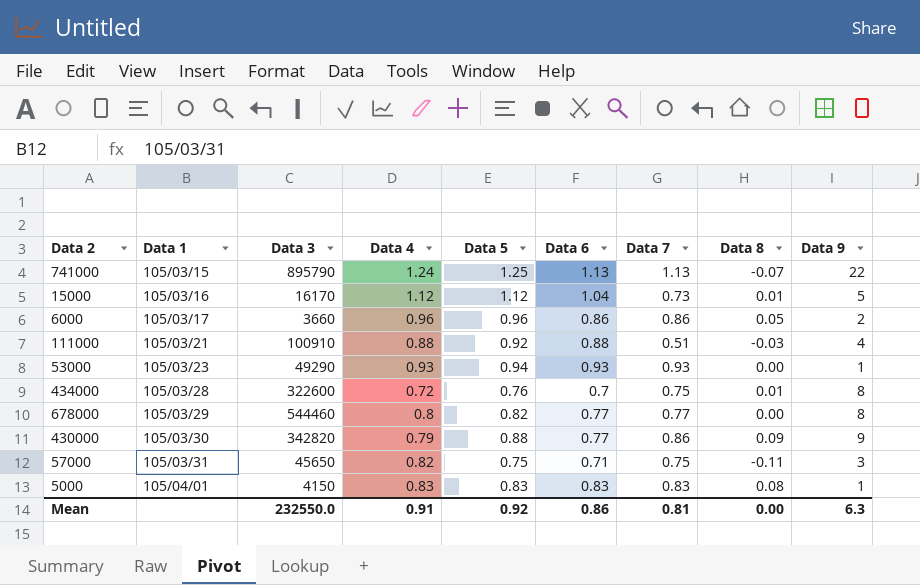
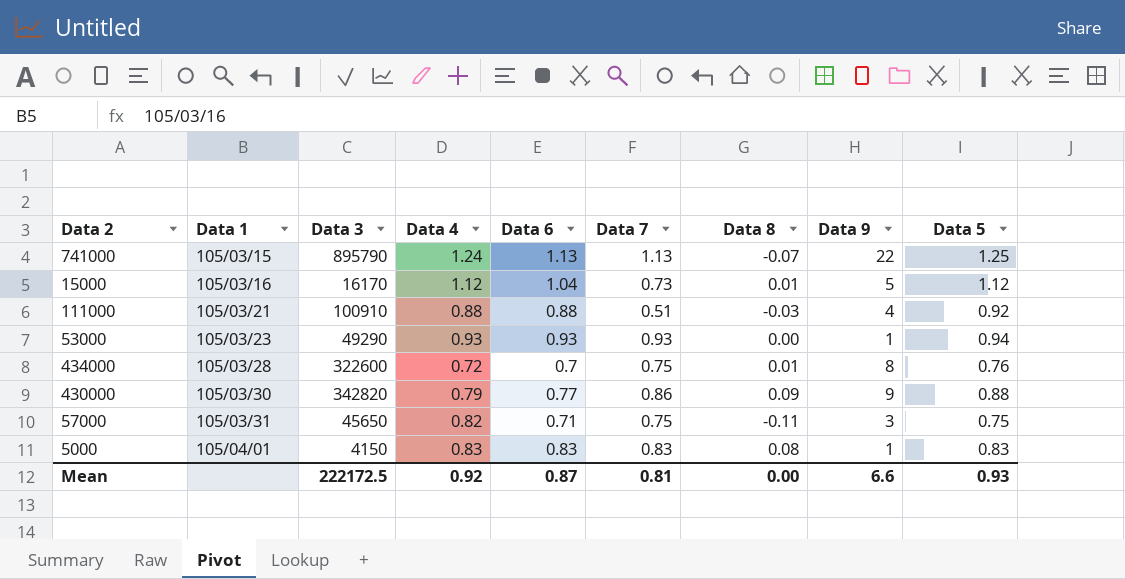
column Data 5 | position: 5 -> 9
row 6000: 105/03/17 | 3660 | 0.96 | 0.96 | 0.86 | 0.86 | 0.05 | 2 -> none
row 678000: 105/03/29 | 544460 | 0.8 | 0.82 | 0.77 | 0.77 | 0.00 | 8 -> none
Mean | Data 3: 232550.0 -> 222172.5
Mean | Data 4: 0.91 -> 0.92
Mean | Data 6: 0.86 -> 0.87
Mean | Data 9: 6.3 -> 6.6
Mean | Data 5: 0.92 -> 0.93

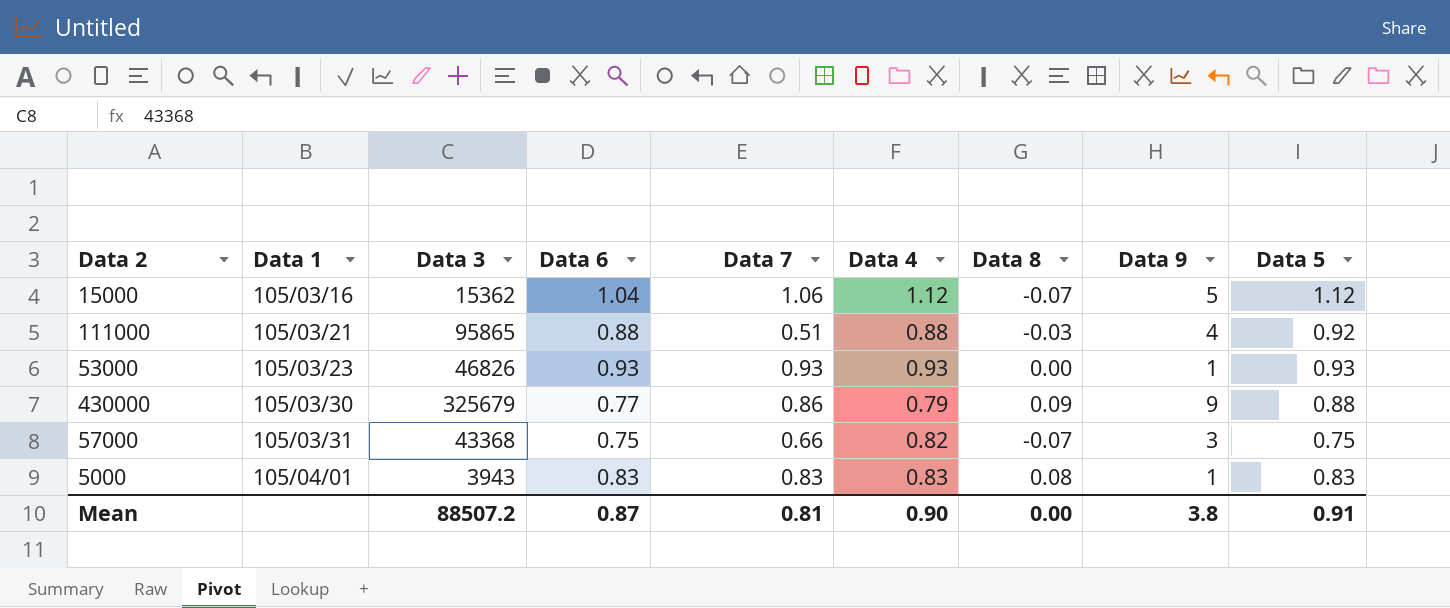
column Data 4 | position: 4 -> 6
row 741000: 105/03/15 | 895790 | 1.24 | 1.13 | 1.13 | -0.07 | 22 | 1.25 -> none
row 434000: 105/03/28 | 322600 | 0.72 | 0.7 | 0.75 | 0.01 | 8 | 0.76 -> none
15000 | Data 3: 16170 -> 15362
15000 | Data 7: 0.73 -> 1.06
15000 | Data 8: 0.01 -> -0.07
111000 | Data 3: 100910 -> 95865
53000 | Data 3: 49290 -> 46826
53000 | Data 5: 0.94 -> 0.93
430000 | Data 3: 342820 -> 325679
57000 | Data 3: 45650 -> 43368
57000 | Data 6: 0.71 -> 0.75
57000 | Data 7: 0.75 -> 0.66
57000 | Data 8: -0.11 -> -0.07
5000 | Data 3: 4150 -> 3943
Mean | Data 3: 222172.5 -> 88507.2
Mean | Data 4: 0.92 -> 0.90
Mean | Data 9: 6.6 -> 3.8
Mean | Data 5: 0.93 -> 0.91

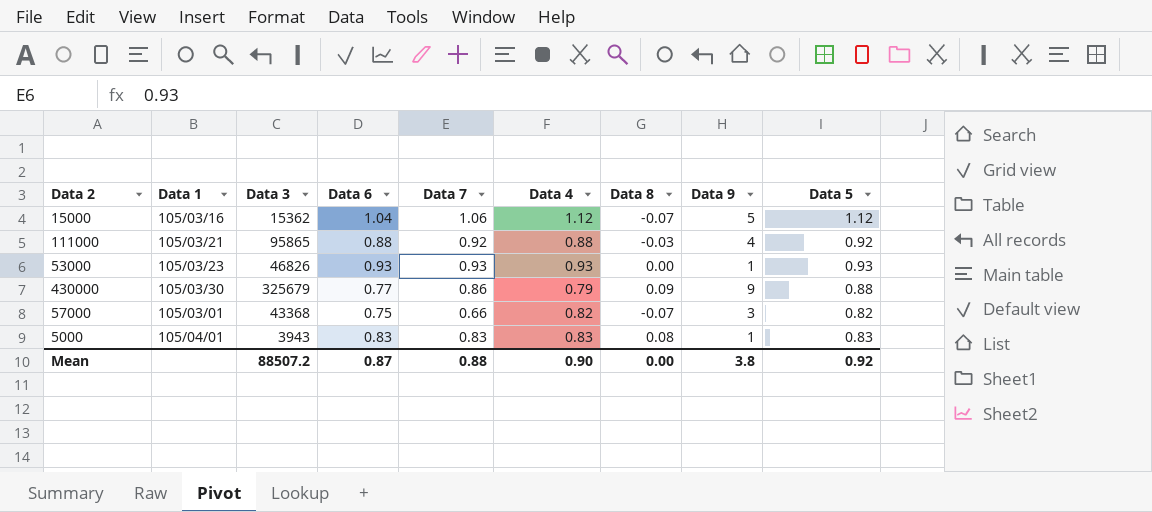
111000 | Data 7: 0.51 -> 0.92
57000 | Data 1: 105/03/31 -> 105/03/01
57000 | Data 5: 0.75 -> 0.82
Mean | Data 7: 0.81 -> 0.88
Mean | Data 5: 0.91 -> 0.92

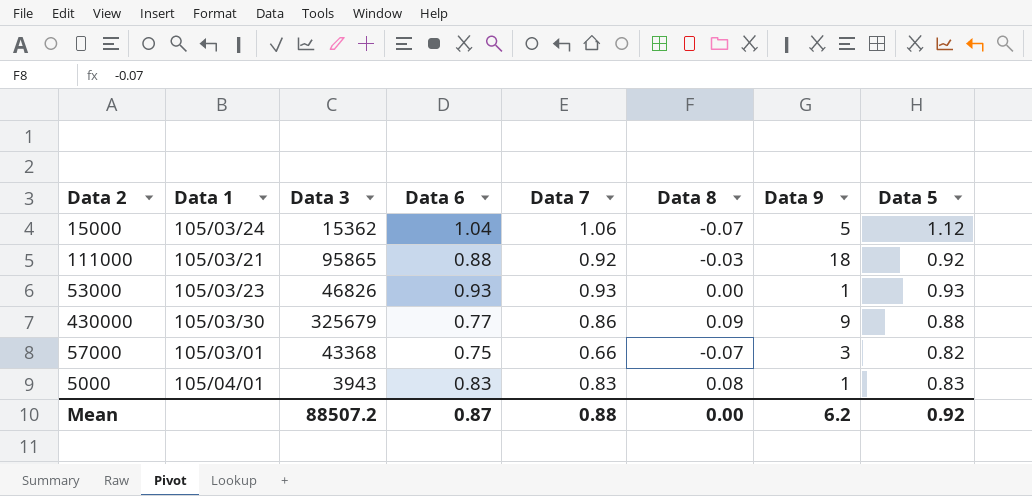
column Data 4 | position: 6 -> none
15000 | Data 1: 105/03/16 -> 105/03/24
111000 | Data 9: 4 -> 18
Mean | Data 9: 3.8 -> 6.2

